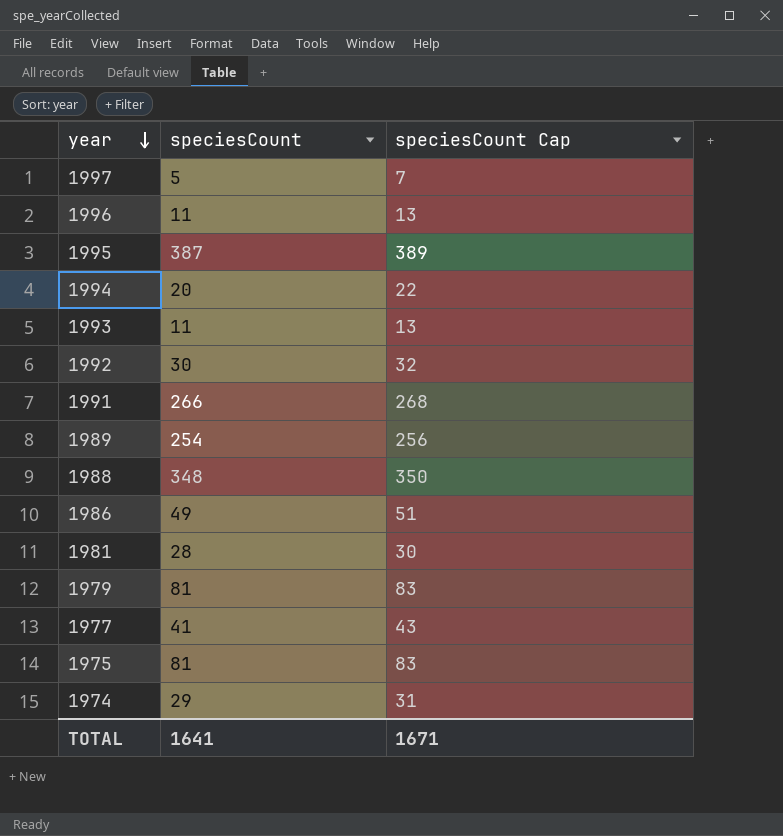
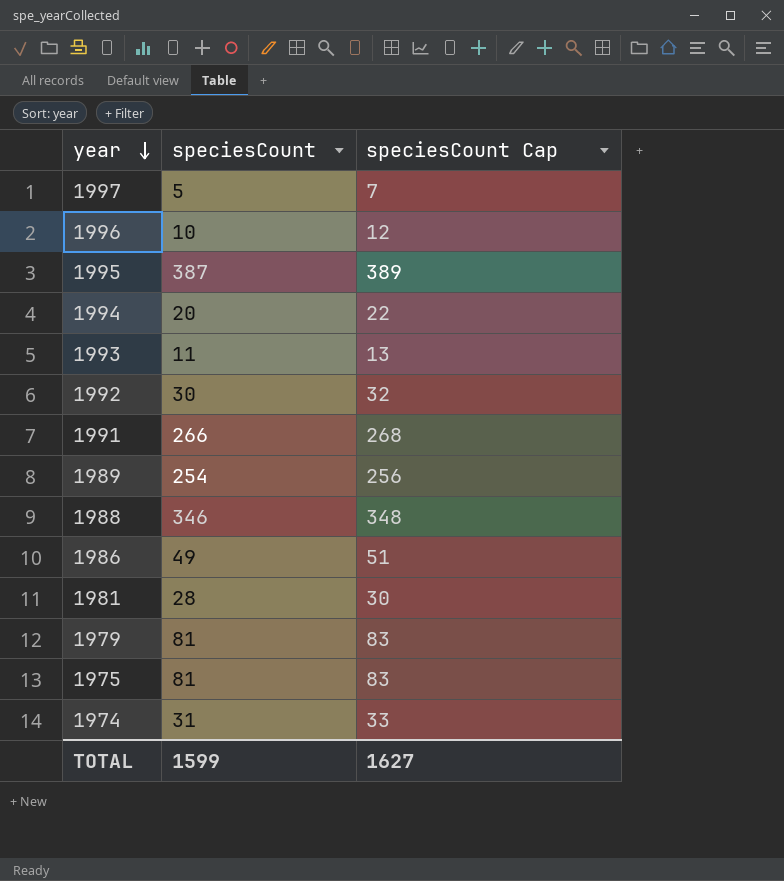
row 1977: 41 | 43 -> none
1996 | speciesCount: 11 -> 10
1996 | speciesCount Cap: 13 -> 12
1988 | speciesCount: 348 -> 346
1988 | speciesCount Cap: 350 -> 348
1974 | speciesCount: 29 -> 31
1974 | speciesCount Cap: 31 -> 33
TOTAL | speciesCount: 1641 -> 1599
TOTAL | speciesCount Cap: 1671 -> 1627

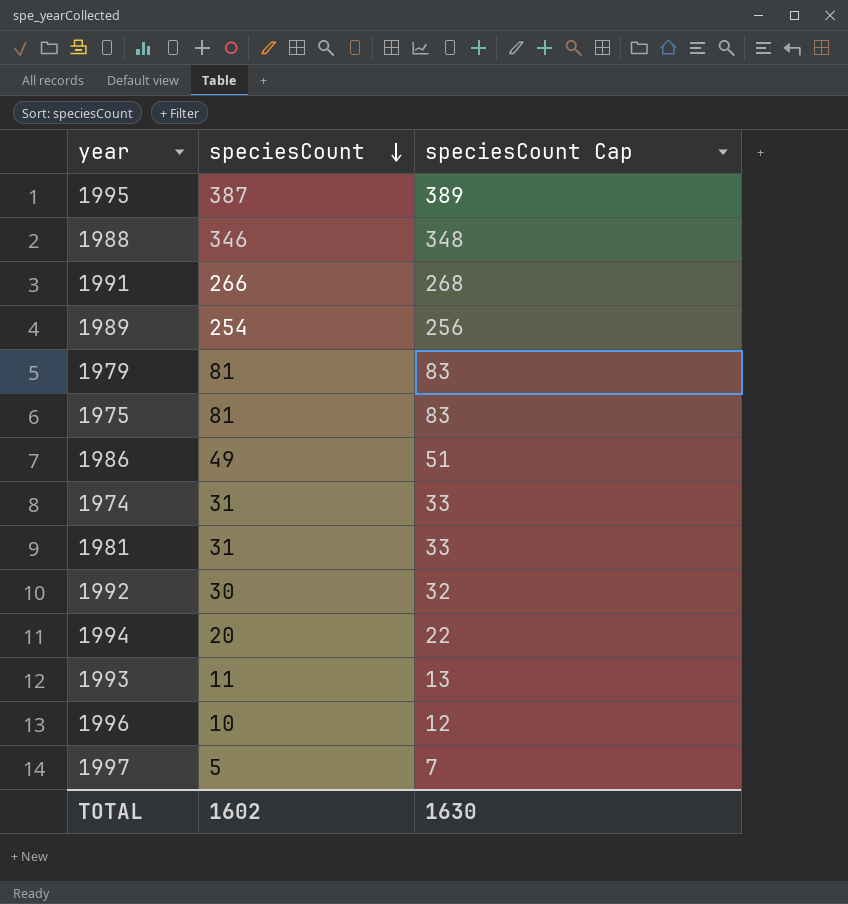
row order: year descending -> speciesCount descending
1981 | speciesCount: 28 -> 31
1981 | speciesCount Cap: 30 -> 33
TOTAL | speciesCount: 1599 -> 1602
TOTAL | speciesCount Cap: 1627 -> 1630

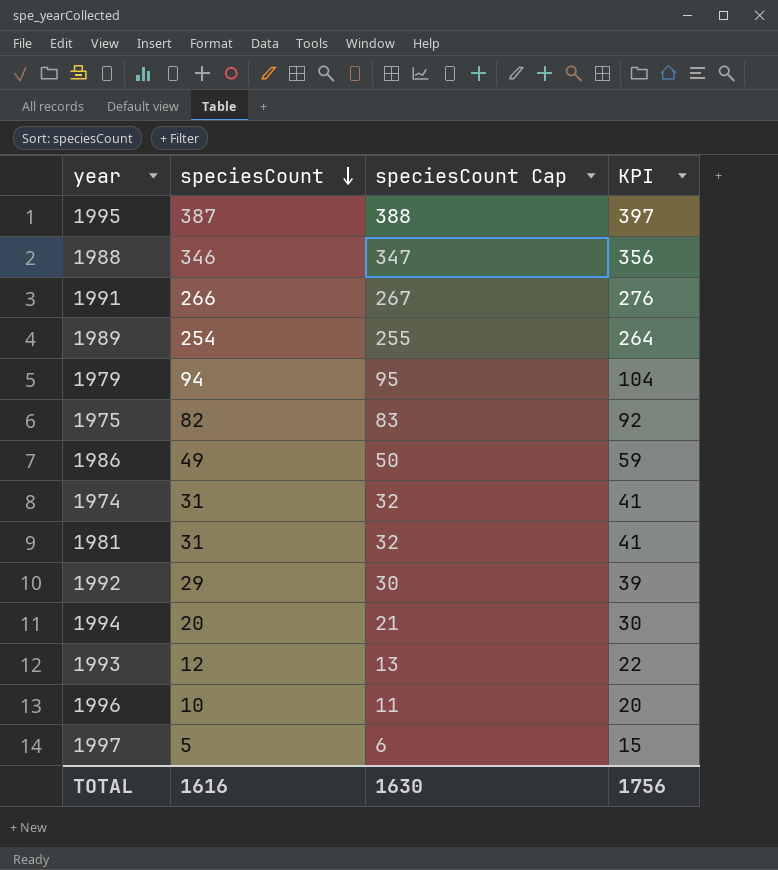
column speciesCount Cap | formula: [speciesCount] + 2 -> [speciesCount] + 1
column KPI | formula: none -> [speciesCount] + 10
1979 | speciesCount: 81 -> 94
1975 | speciesCount: 81 -> 82
1992 | speciesCount: 30 -> 29
1993 | speciesCount: 11 -> 12
TOTAL | speciesCount: 1602 -> 1616

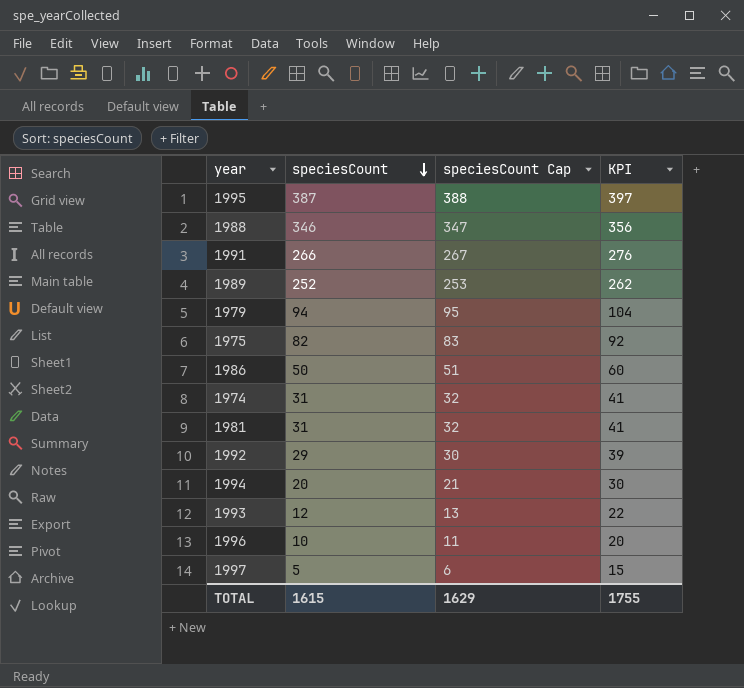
1989 | speciesCount: 254 -> 252
1989 | speciesCount Cap: 255 -> 253
1989 | KPI: 264 -> 262
1986 | speciesCount: 49 -> 50
1986 | speciesCount Cap: 50 -> 51
1986 | KPI: 59 -> 60
TOTAL | speciesCount: 1616 -> 1615
TOTAL | speciesCount Cap: 1630 -> 1629
TOTAL | KPI: 1756 -> 1755

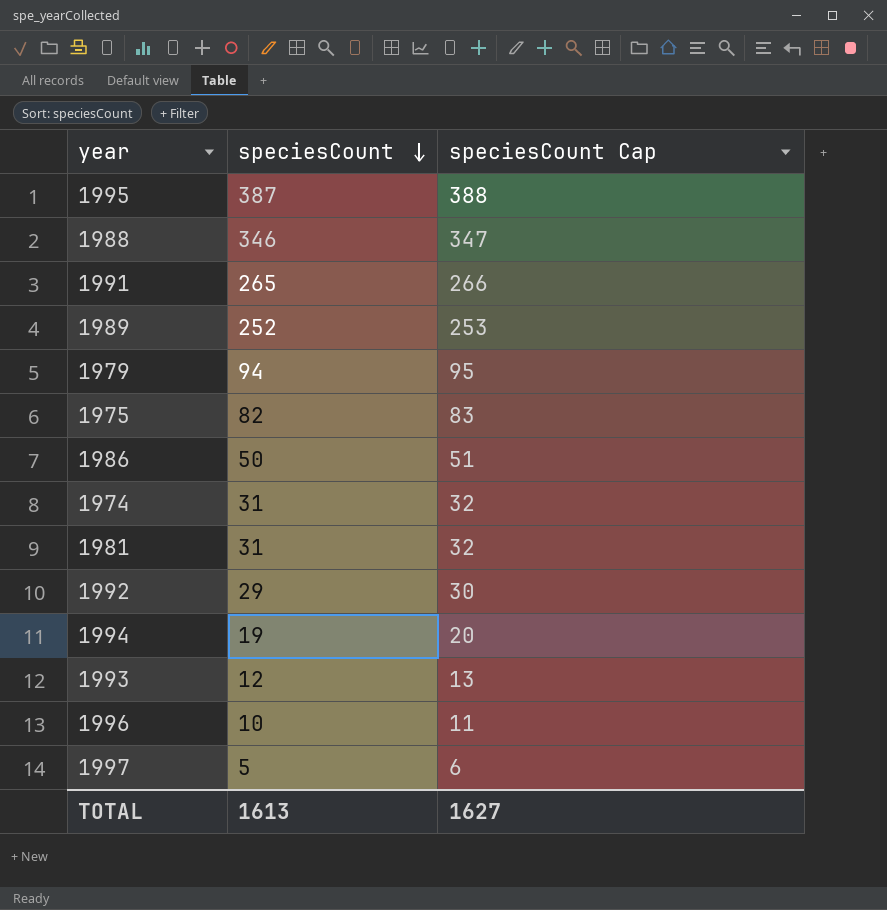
column KPI | formula: [speciesCount] + 10 -> none
1991 | speciesCount: 266 -> 265
1991 | speciesCount Cap: 267 -> 266
1994 | speciesCount: 20 -> 19
1994 | speciesCount Cap: 21 -> 20
TOTAL | speciesCount: 1615 -> 1613
TOTAL | speciesCount Cap: 1629 -> 1627

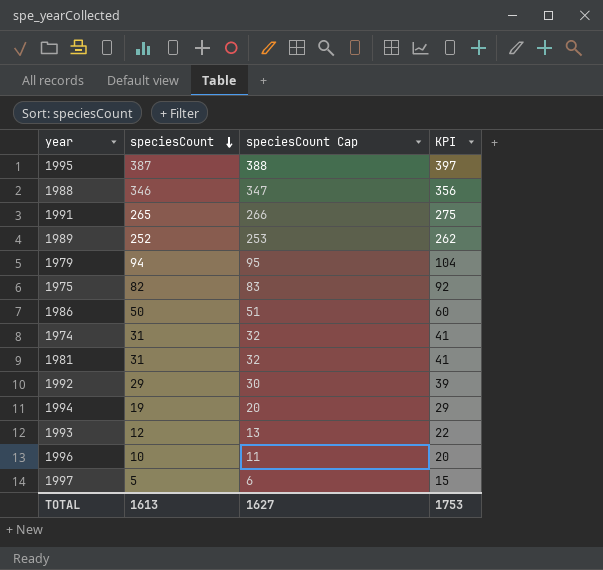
column KPI | formula: none -> [speciesCount] + 10

